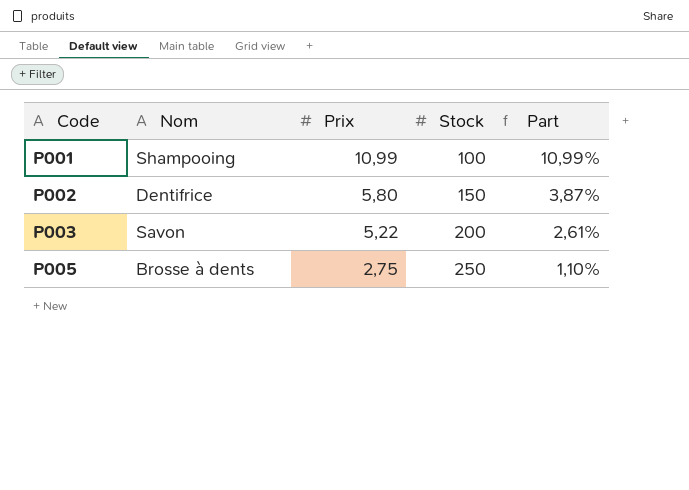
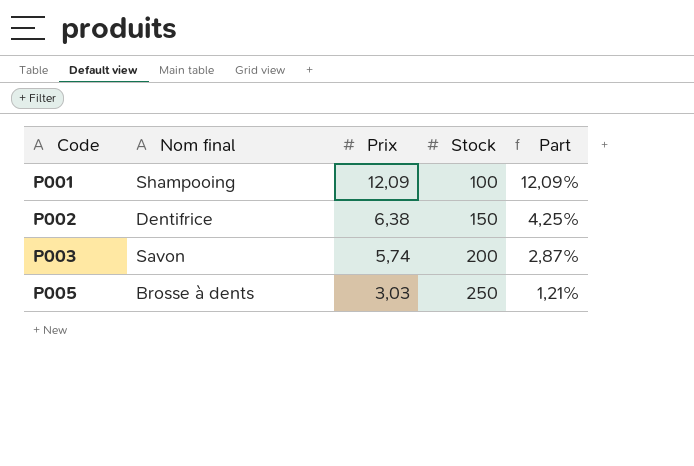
column name: Nom -> Nom final
P001 | Prix: 10,99 -> 12,09
P001 | Part: 10,99% -> 12,09%
P002 | Prix: 5,80 -> 6,38
P002 | Part: 3,87% -> 4,25%
P003 | Prix: 5,22 -> 5,74
P003 | Part: 2,61% -> 2,87%
P005 | Prix: 2,75 -> 3,03
P005 | Part: 1,10% -> 1,21%

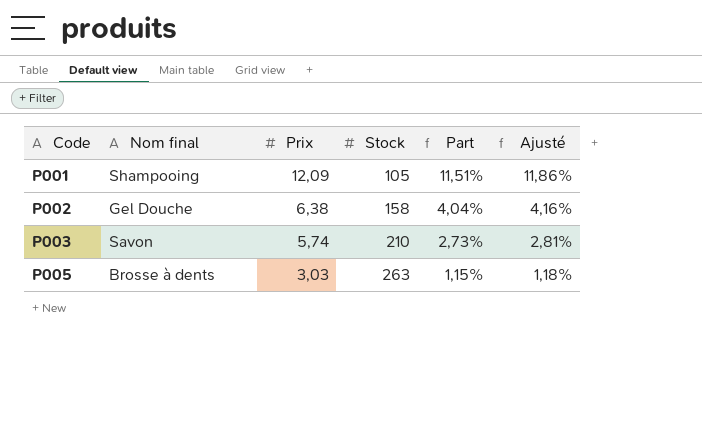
column Ajusté | formula: none -> [Part] * 1,03
P001 | Stock: 100 -> 105
P001 | Part: 12,09% -> 11,51%
P002 | Nom final: Dentifrice -> Gel Douche
P002 | Stock: 150 -> 158
P002 | Part: 4,25% -> 4,04%
P003 | Stock: 200 -> 210
P003 | Part: 2,87% -> 2,73%
P005 | Stock: 250 -> 263
P005 | Part: 1,21% -> 1,15%

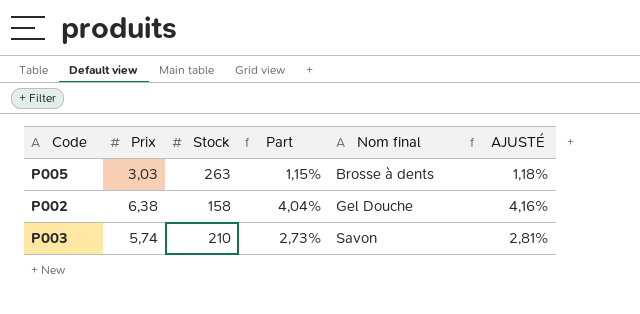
row order: Code ascending -> Nom final ascending
column Nom final | position: 2 -> 5
column name: Ajusté -> AJUSTÉ
row P001: Shampooing | 12,09 | 105 | 11,51% | 11,86% -> none

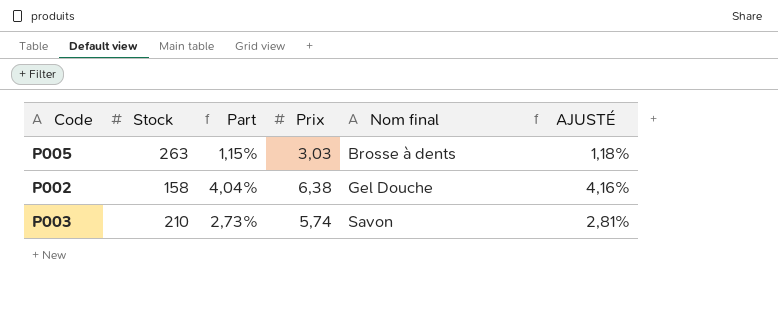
column Prix | position: 2 -> 4

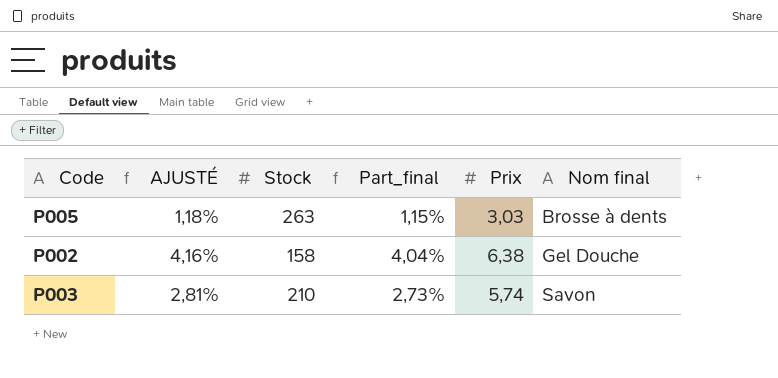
column AJUSTÉ | position: 6 -> 2
column name: Part -> Part_final

